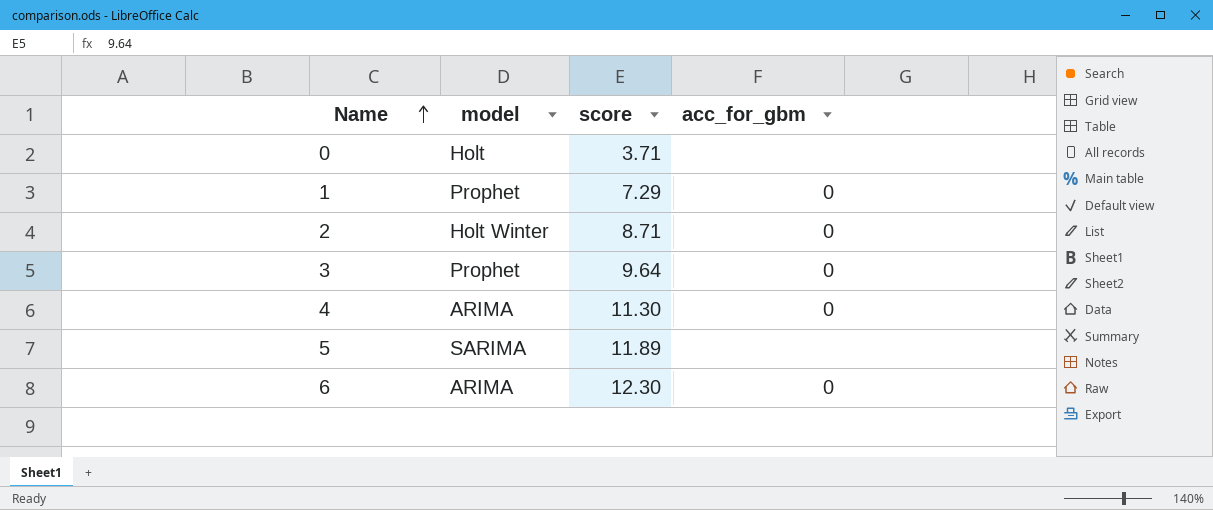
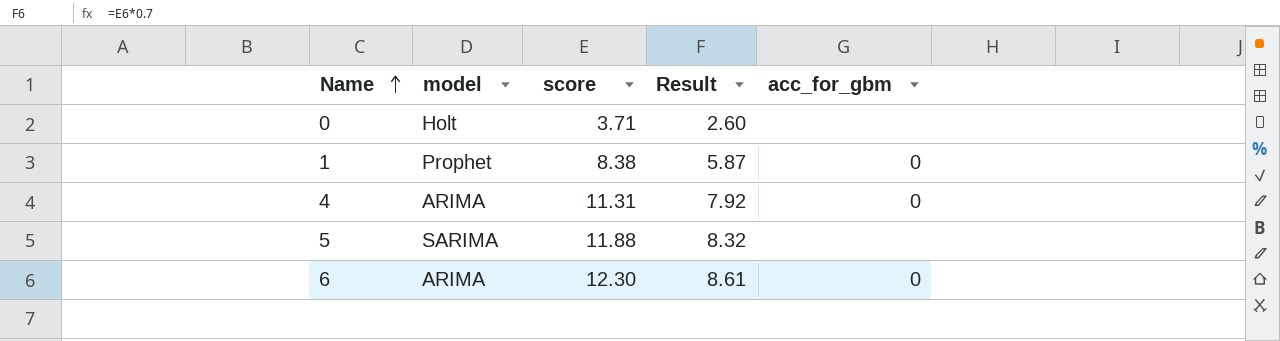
column Result | formula: none -> [score] * 0.7
row 2: Holt Winter | 8.71 | 0 -> none
row 3: Prophet | 9.64 | 0 -> none
1 | score: 7.29 -> 8.38
4 | score: 11.30 -> 11.31
5 | score: 11.89 -> 11.88

